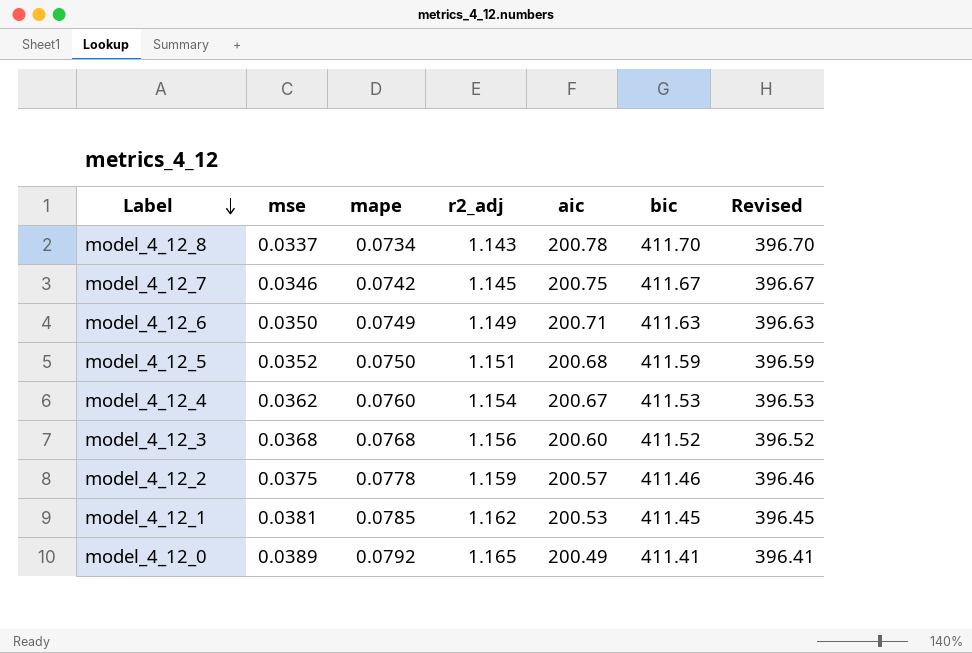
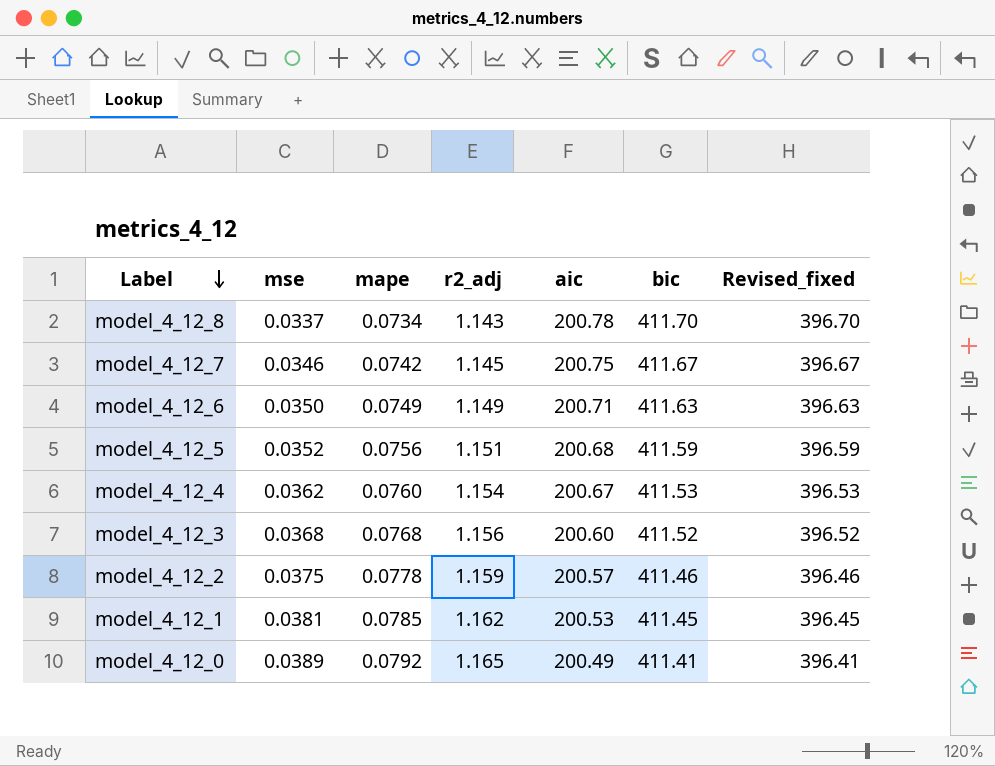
column name: Revised -> Revised_fixed
model_4_12_5 | mape: 0.0750 -> 0.0756

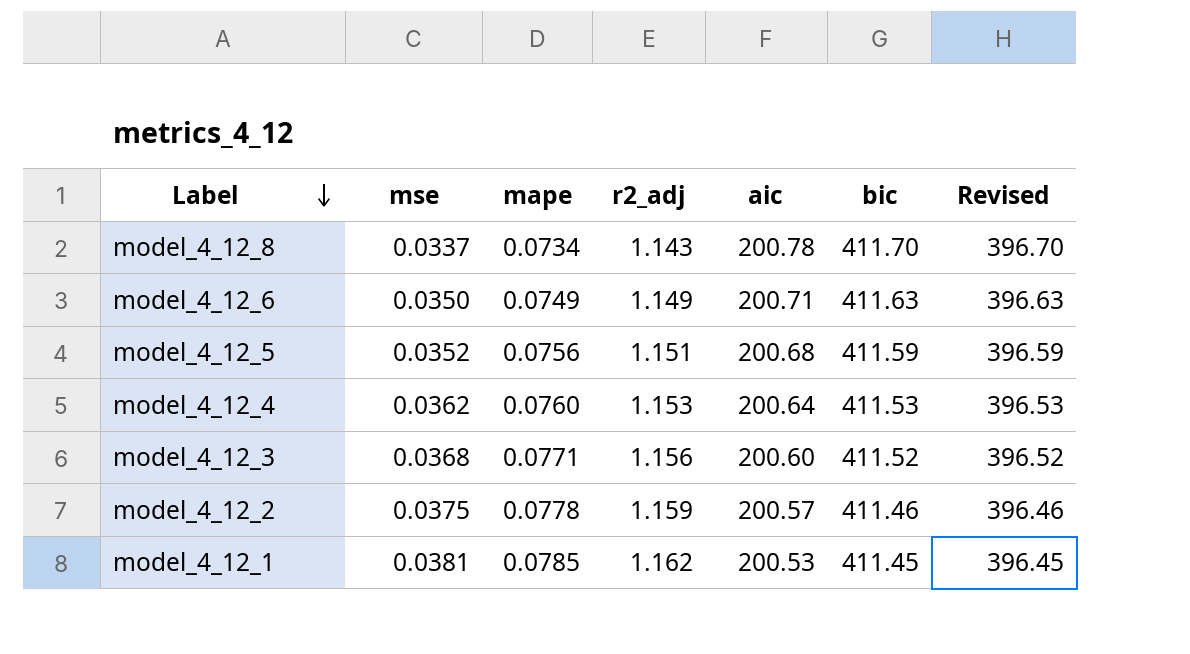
column name: Revised_fixed -> Revised
row model_4_12_7: 0.0346 | 0.0742 | 1.145 | 200.75 | 411.67 | 396.67 -> none
row model_4_12_0: 0.0389 | 0.0792 | 1.165 | 200.49 | 411.41 | 396.41 -> none
model_4_12_4 | r2_adj: 1.154 -> 1.153
model_4_12_4 | aic: 200.67 -> 200.64
model_4_12_3 | mape: 0.0768 -> 0.0771

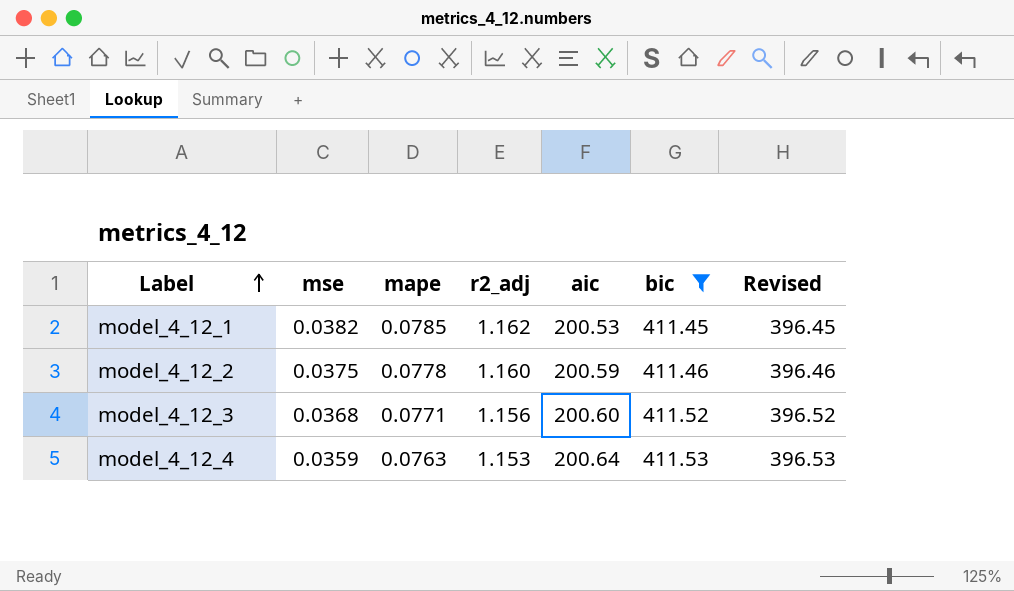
filter: none -> bic <= 411.53
row order: Label descending -> Label ascending
model_4_12_1 | mse: 0.0381 -> 0.0382
model_4_12_2 | r2_adj: 1.159 -> 1.160
model_4_12_2 | aic: 200.57 -> 200.59
model_4_12_4 | mse: 0.0362 -> 0.0359
model_4_12_4 | mape: 0.0760 -> 0.0763

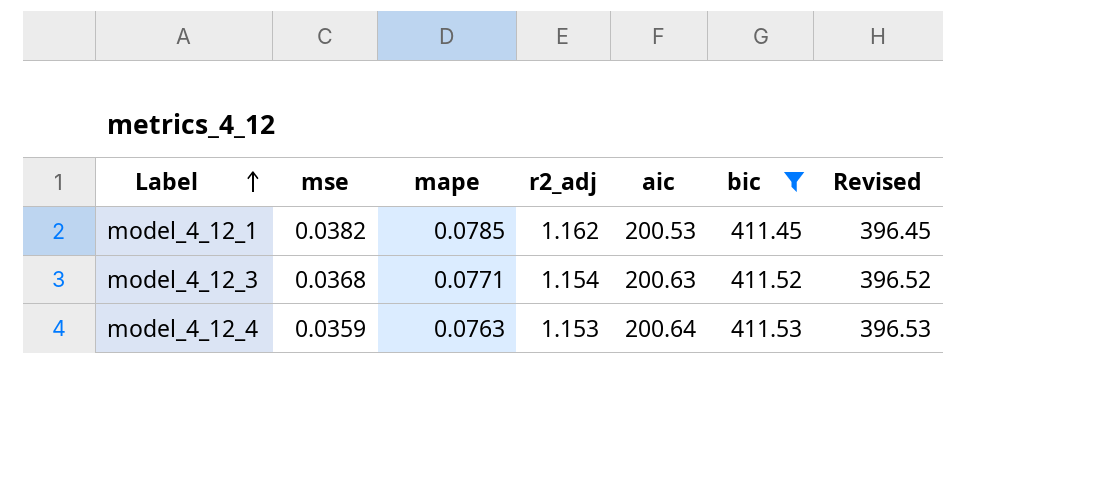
row model_4_12_2: 0.0375 | 0.0778 | 1.160 | 200.59 | 411.46 | 396.46 -> none
model_4_12_3 | r2_adj: 1.156 -> 1.154
model_4_12_3 | aic: 200.60 -> 200.63

